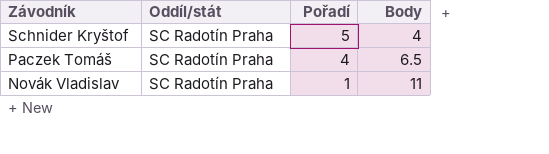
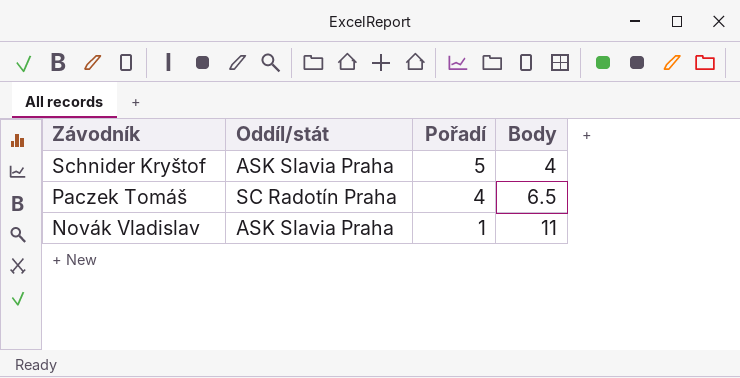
Schnider Kryštof | Oddíl/stát: SC Radotín Praha -> ASK Slavia Praha
Novák Vladislav | Oddíl/stát: SC Radotín Praha -> ASK Slavia Praha

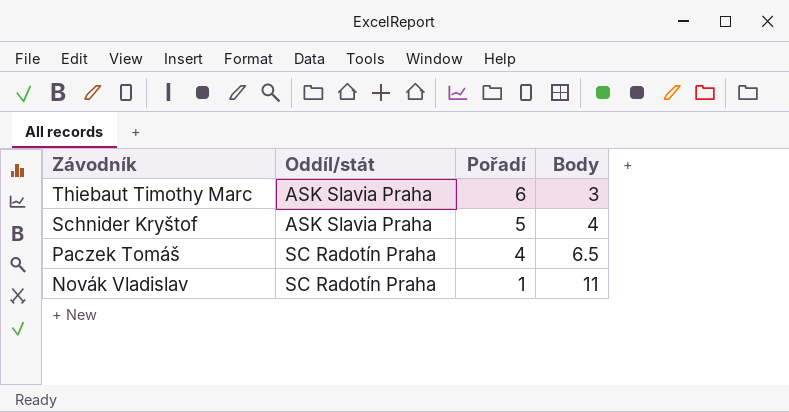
row Thiebaut Timothy Marc: none -> ASK Slavia Praha | 6 | 3
Novák Vladislav | Oddíl/stát: ASK Slavia Praha -> SC Radotín Praha

